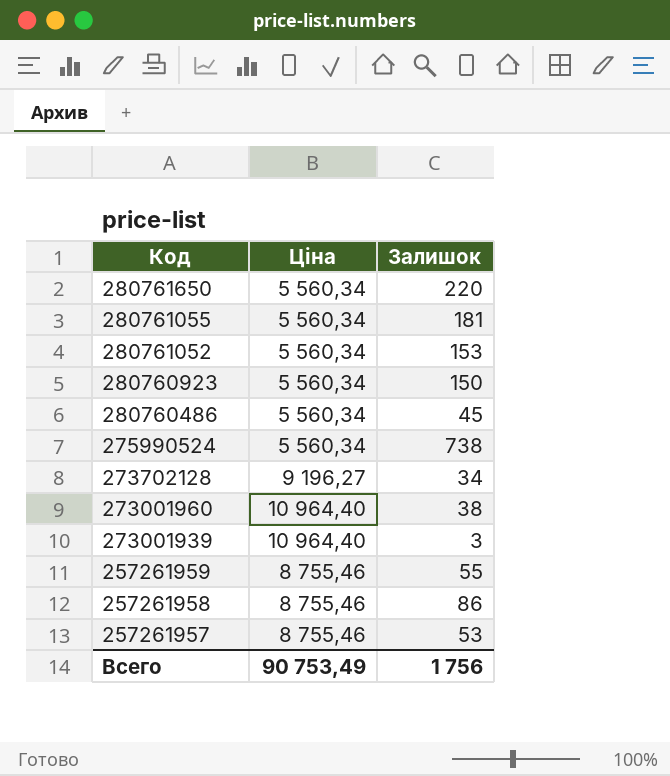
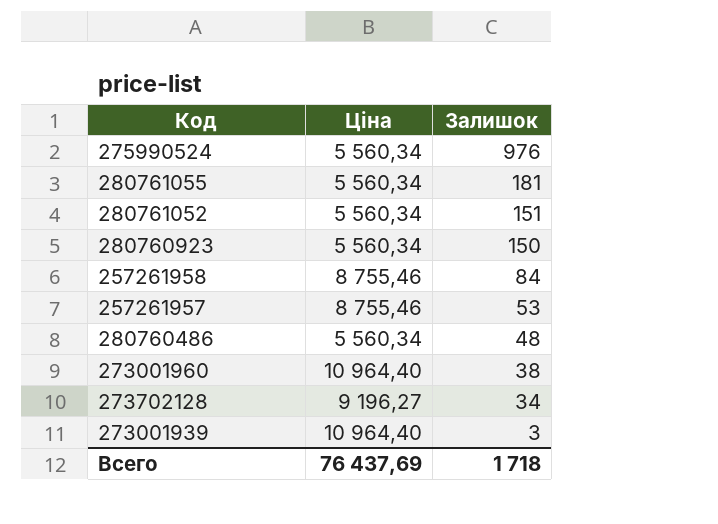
row order: Код descending -> Залишок descending
row 280761650: 5 560,34 | 220 -> none
row 257261959: 8 755,46 | 55 -> none
275990524 | Залишок: 738 -> 976
280761052 | Залишок: 153 -> 151
257261958 | Залишок: 86 -> 84
280760486 | Залишок: 45 -> 48
Всего | Ціна: 90 753,49 -> 76 437,69
Всего | Залишок: 1 756 -> 1 718

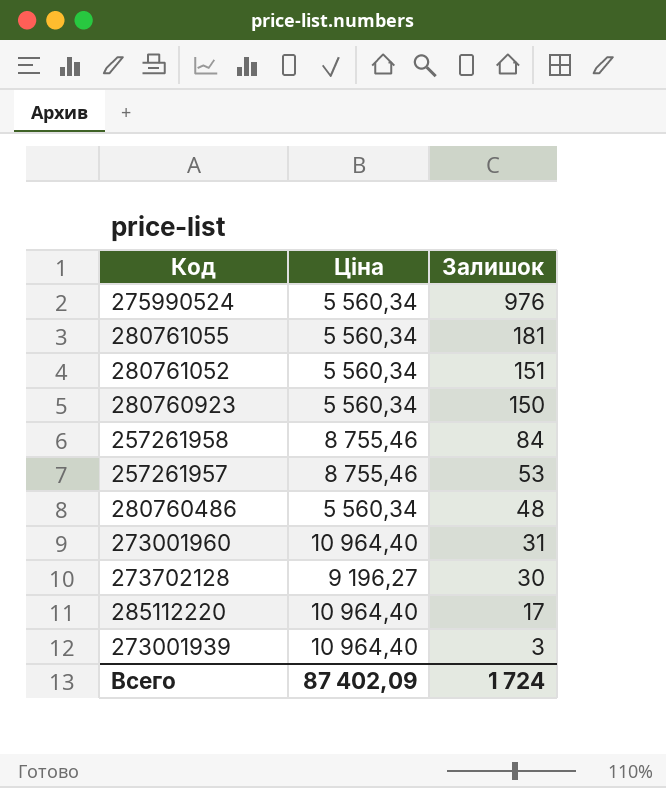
273001960 | Залишок: 38 -> 31
273702128 | Залишок: 34 -> 30
row 285112220: none -> 10 964,40 | 17
Всего | Ціна: 76 437,69 -> 87 402,09
Всего | Залишок: 1 718 -> 1 724

